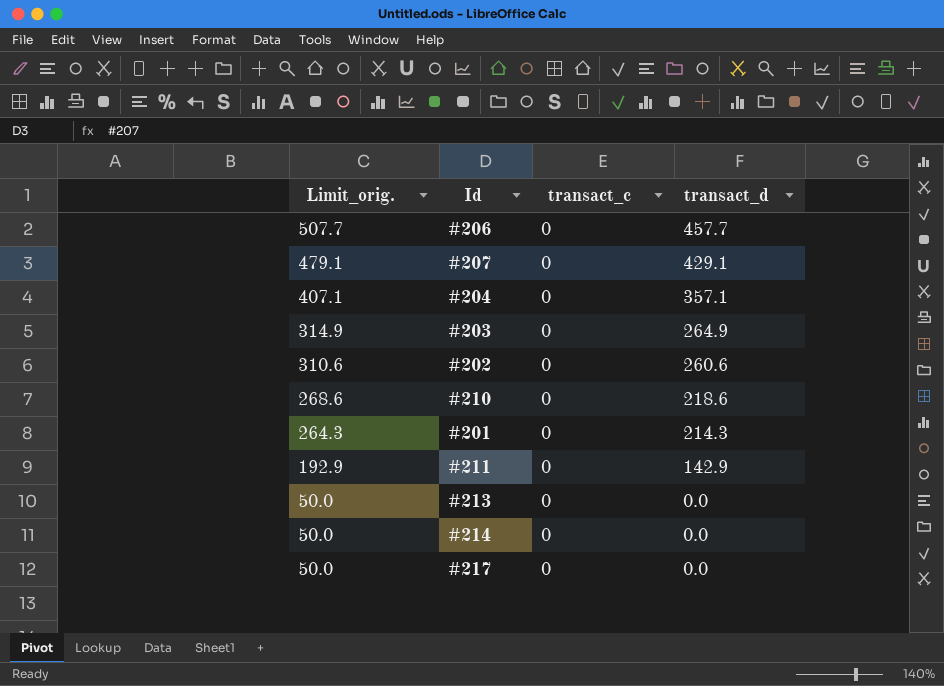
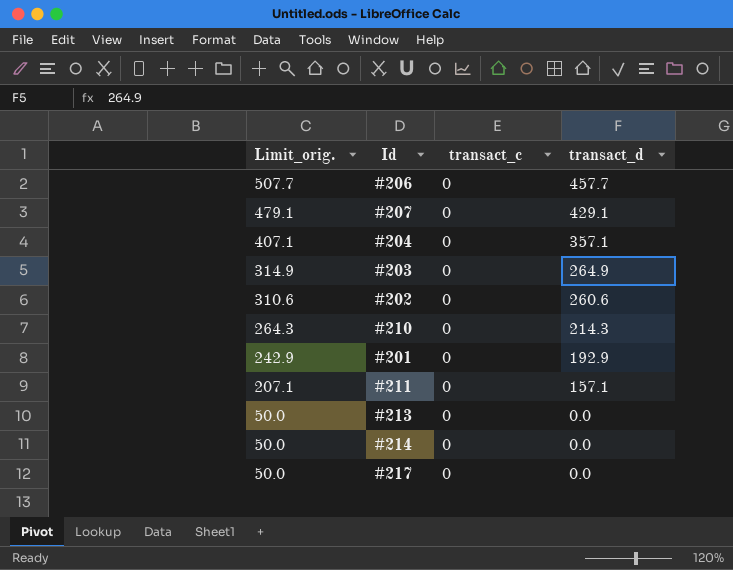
#210 | Limit_orig.: 268.6 -> 264.3
#210 | transact_d: 218.6 -> 214.3
#201 | Limit_orig.: 264.3 -> 242.9
#201 | transact_d: 214.3 -> 192.9
#211 | Limit_orig.: 192.9 -> 207.1
#211 | transact_d: 142.9 -> 157.1

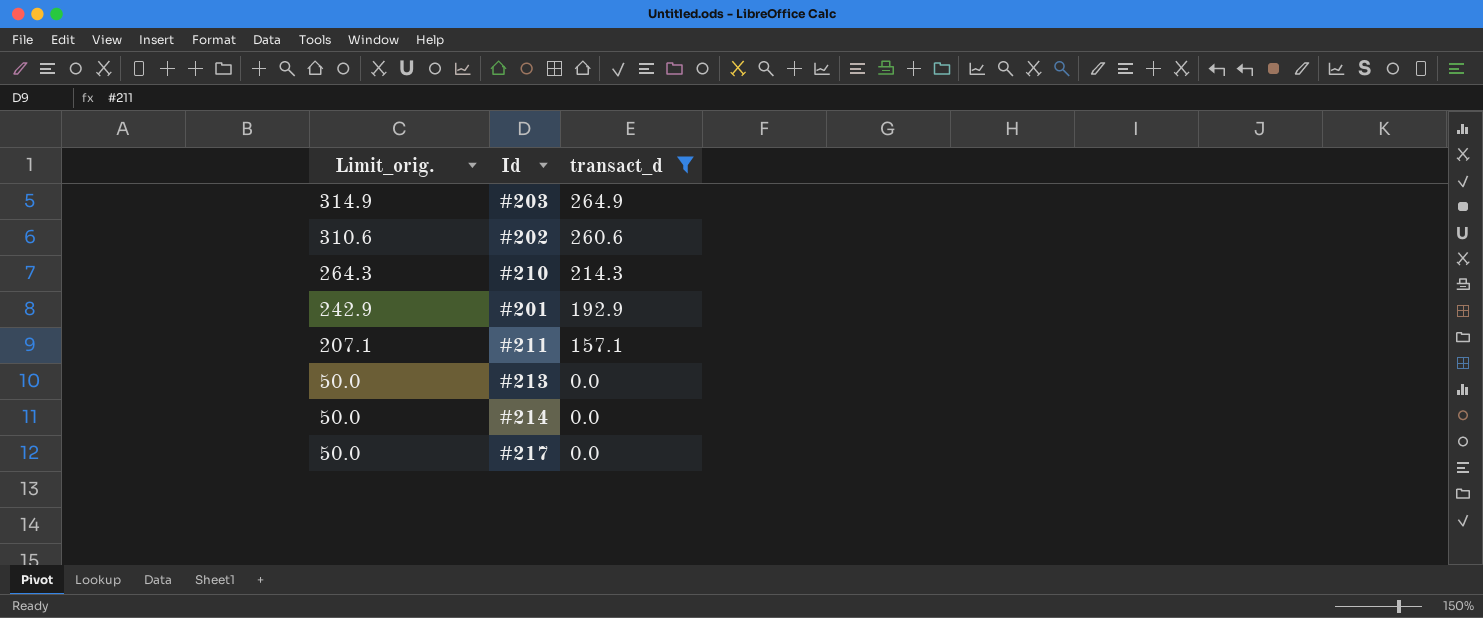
filter: none -> transact_d <= 264.9
column transact_c | position: 3 -> none

